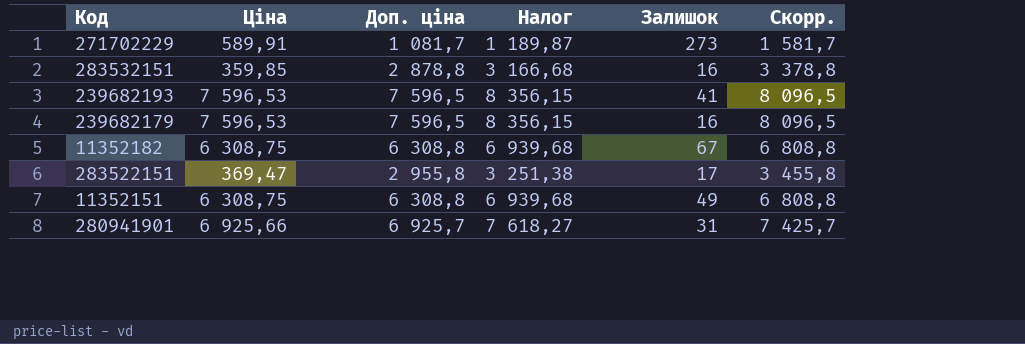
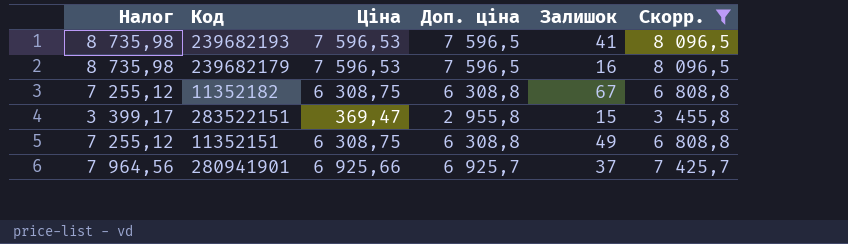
filter: none -> Скорр. >= 3 455,8
column Налог | formula: [Доп. ціна] * 1,1 -> [Доп. ціна] * 1,15
column Налог | position: 4 -> 1
283522151 | Залишок: 17 -> 15
280941901 | Залишок: 31 -> 37

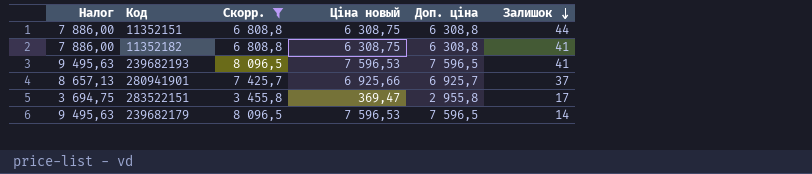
row order: none -> Залишок descending
column Налог | formula: [Доп. ціна] * 1,15 -> [Доп. ціна] * 1,25
column Скорр. | position: 6 -> 3
column name: Ціна -> Ціна новый
11352151 | Залишок: 49 -> 44
11352182 | Залишок: 67 -> 41
283522151 | Залишок: 15 -> 17
239682179 | Залишок: 16 -> 14

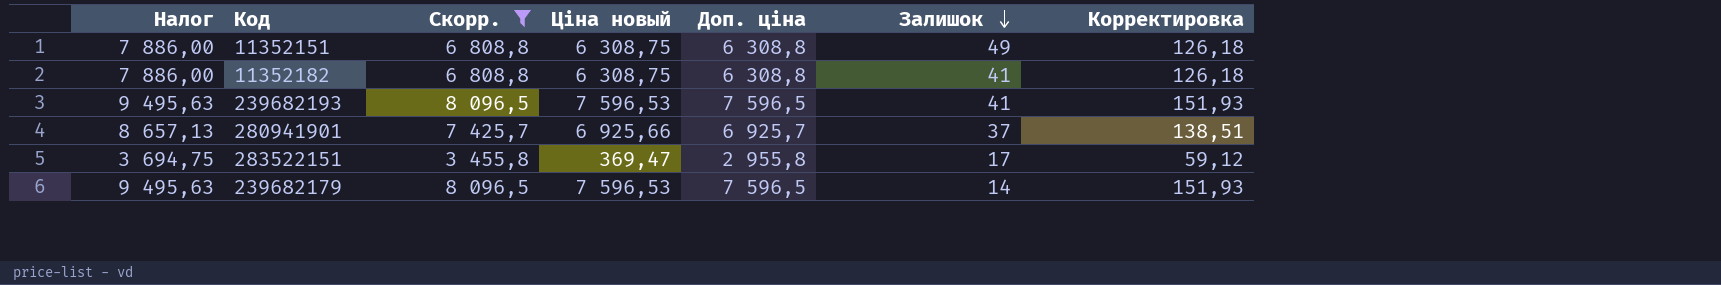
column Корректировка | formula: none -> [Доп. ціна] * 0,02
11352151 | Залишок: 44 -> 49

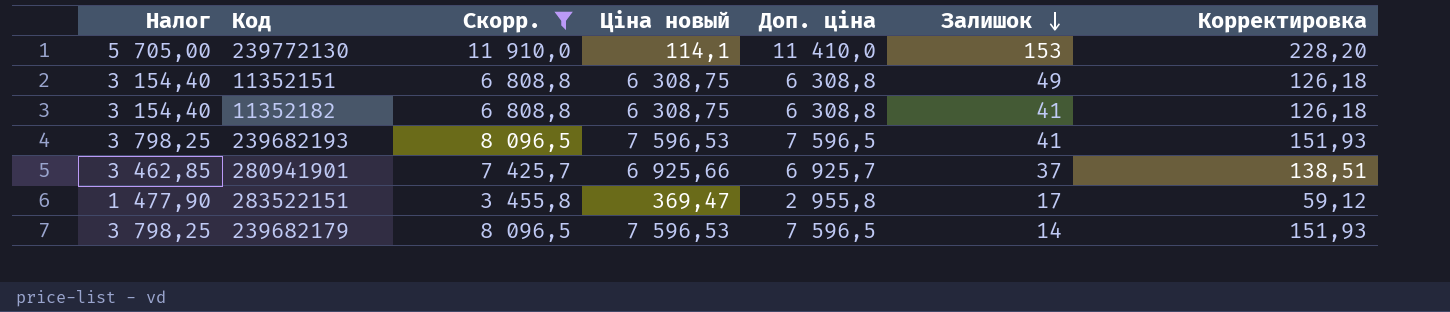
column Налог | formula: [Доп. ціна] * 1,25 -> [Доп. ціна] * 0,5
row 239772130: none -> 5 705,00 | 11 910,0 | 114,1 | 11 410,0 | 153 | 228,20

